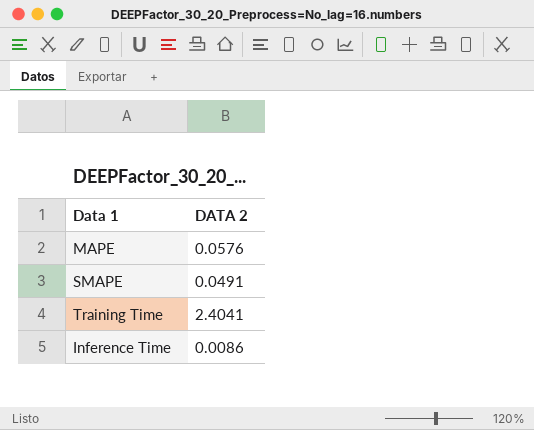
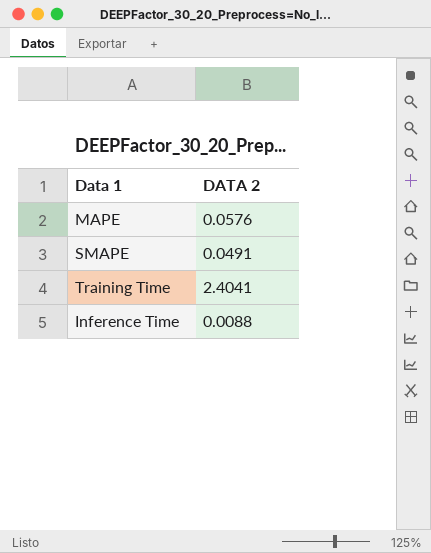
Inference Time | DATA 2: 0.0086 -> 0.0088

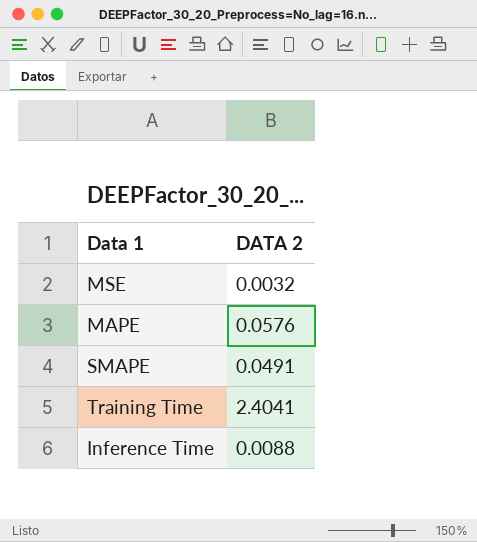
row MSE: none -> 0.0032

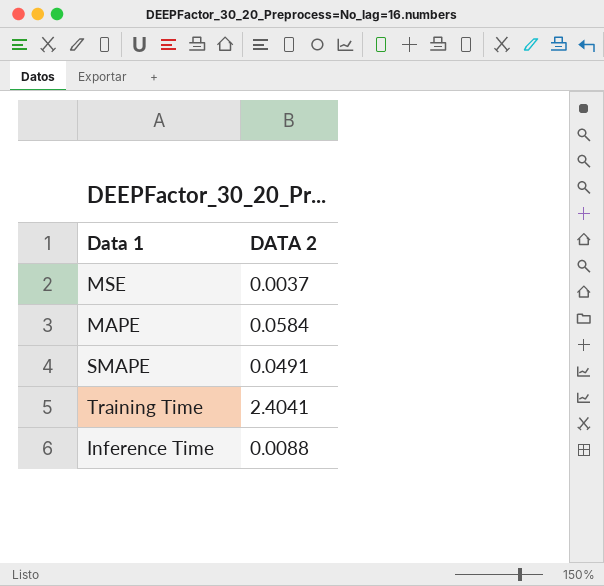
MSE | DATA 2: 0.0032 -> 0.0037
MAPE | DATA 2: 0.0576 -> 0.0584

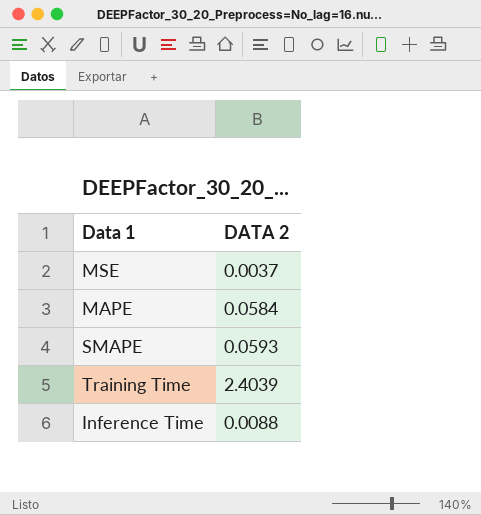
SMAPE | DATA 2: 0.0491 -> 0.0593
Training Time | DATA 2: 2.4041 -> 2.4039

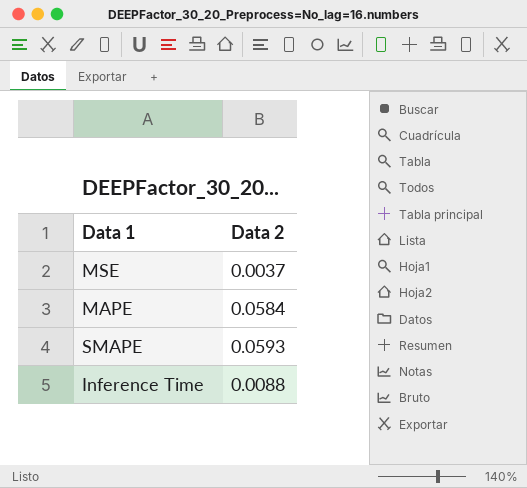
column name: DATA 2 -> Data 2
row Training Time: 2.4039 -> none

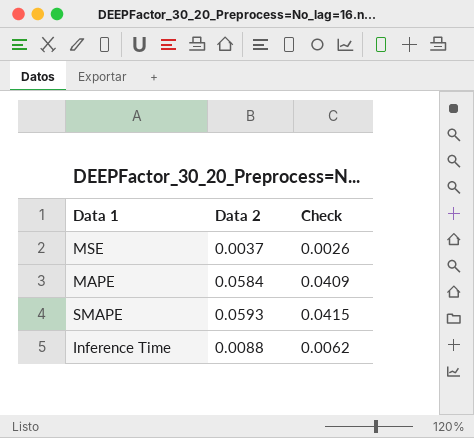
column Check | formula: none -> [Data 2] * 0.7

